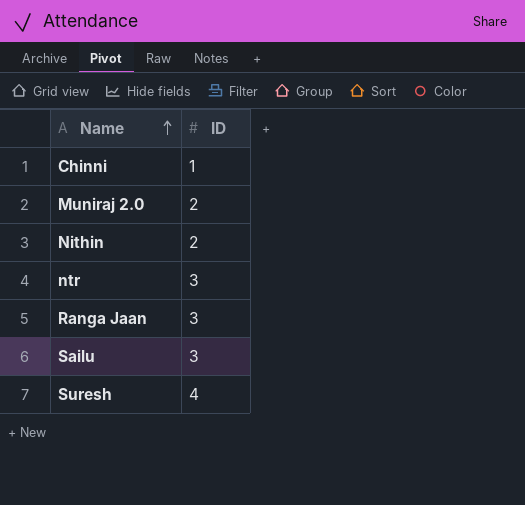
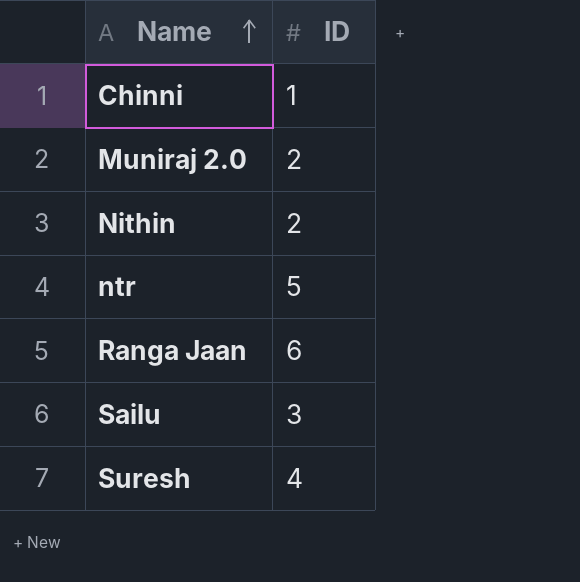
ntr | ID: 3 -> 5
Ranga Jaan | ID: 3 -> 6

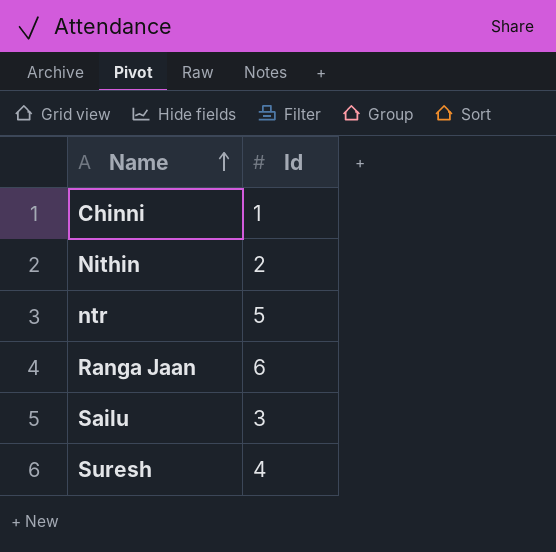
column name: ID -> Id
row Muniraj 2.0: 2 -> none

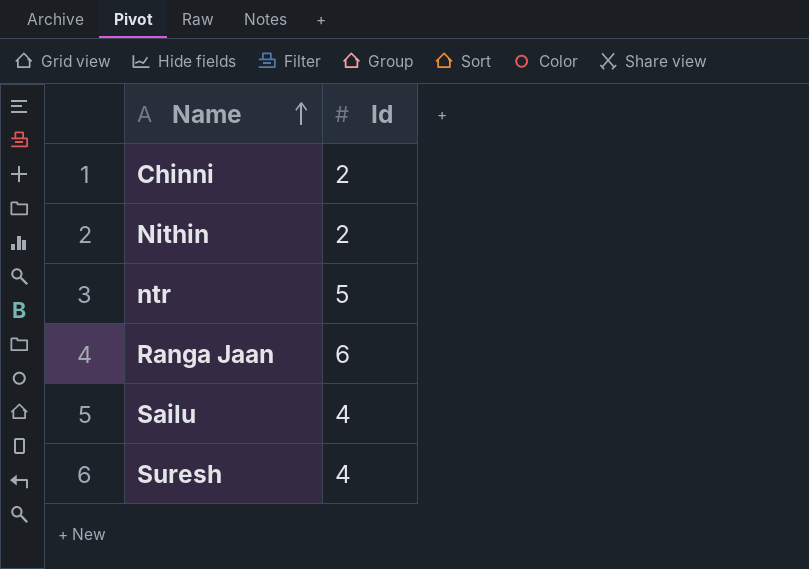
Chinni | Id: 1 -> 2
Sailu | Id: 3 -> 4

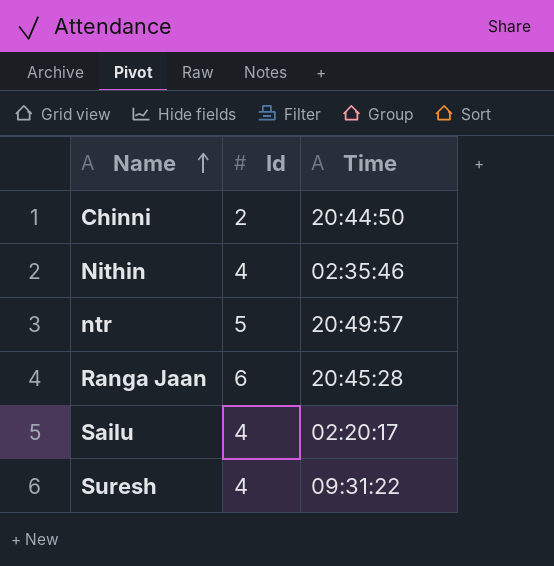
column Time | position: none -> 3
Nithin | Id: 2 -> 4

